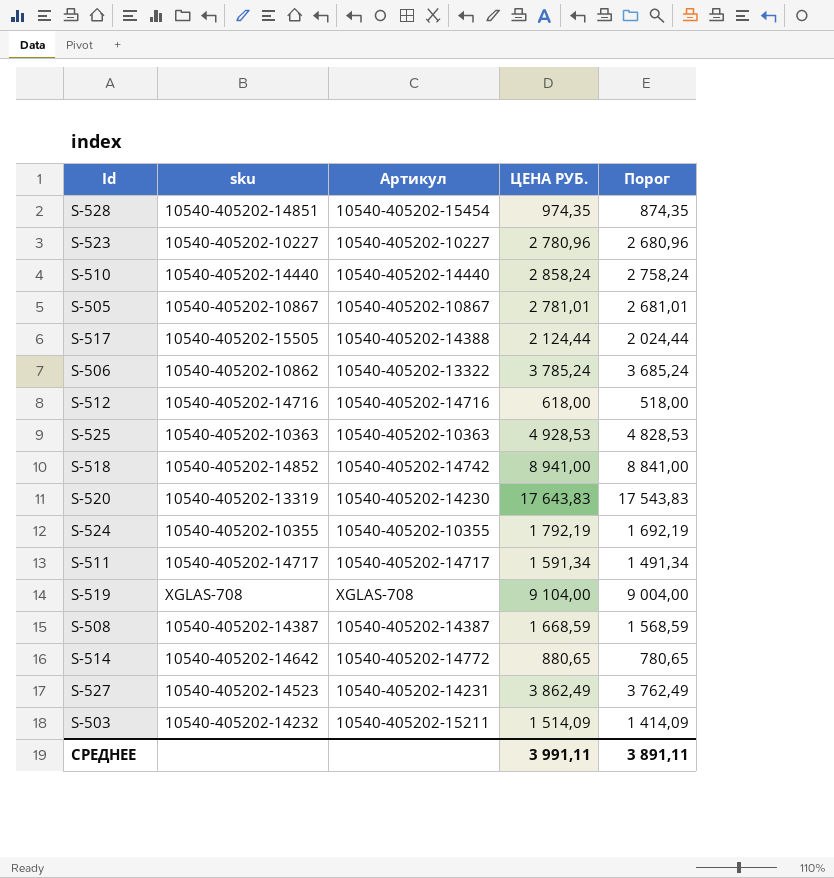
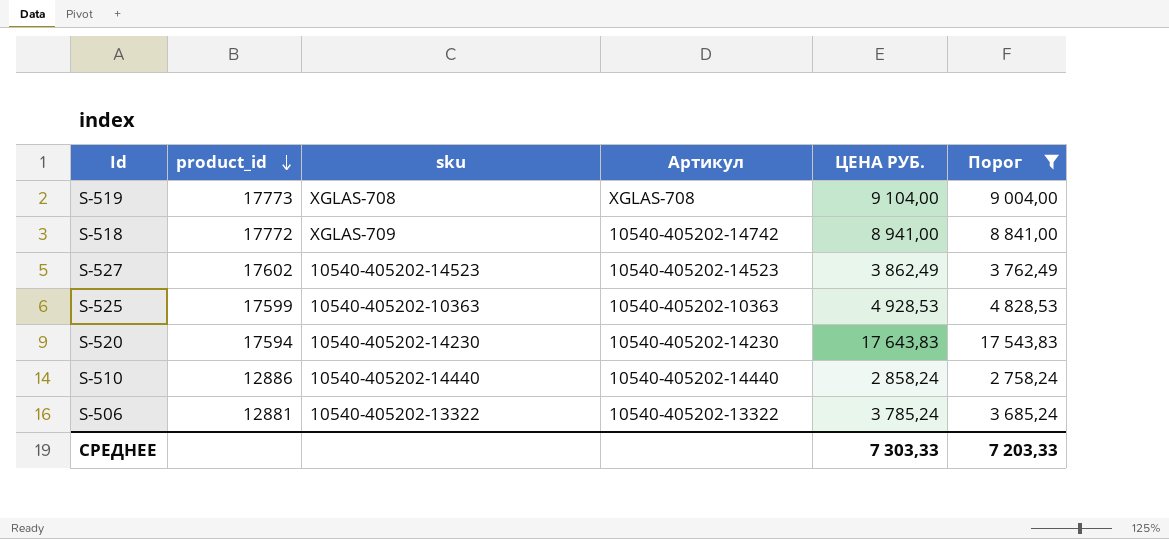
filter: none -> Порог >= 2 758,24
row order: none -> product_id descending
column product_id | position: none -> 2
S-518 | sku: 10540-405202-14852 -> XGLAS-709
S-527 | Артикул: 10540-405202-14231 -> 10540-405202-14523
S-520 | sku: 10540-405202-13319 -> 10540-405202-14230
S-506 | sku: 10540-405202-10862 -> 10540-405202-13322
СРЕДНЕЕ | ЦЕНА РУБ.: 3 991,11 -> 7 303,33
СРЕДНЕЕ | Порог: 3 891,11 -> 7 203,33

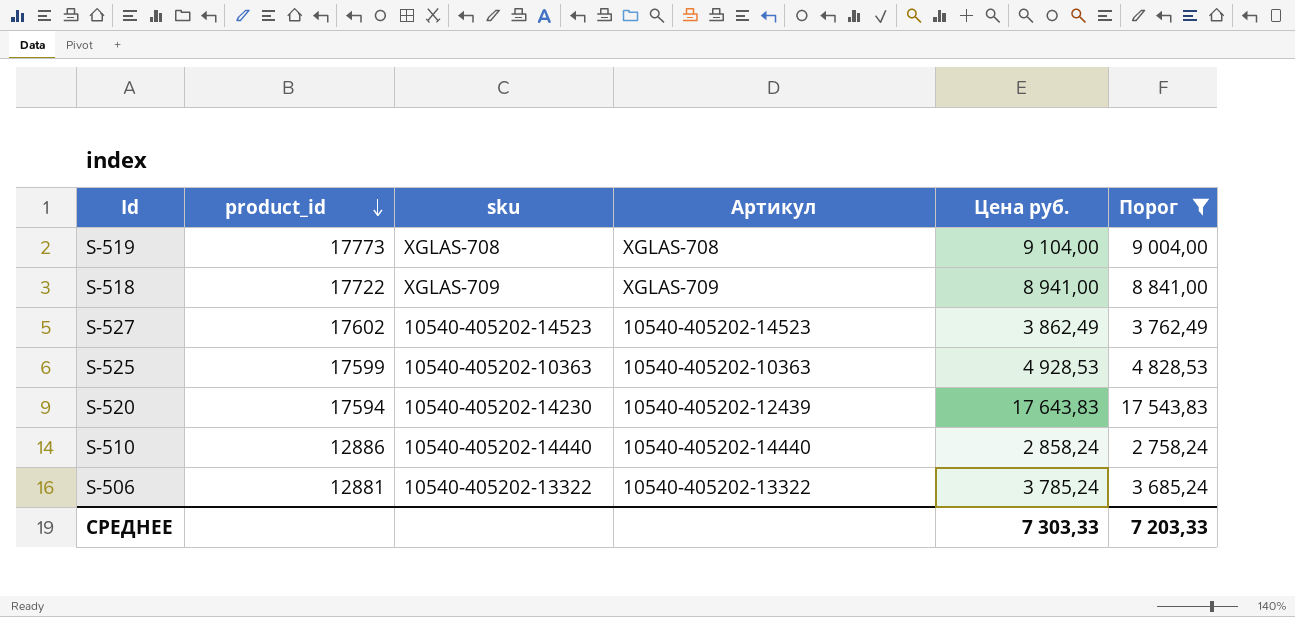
column name: ЦЕНА РУБ. -> Цена руб.
S-518 | product_id: 17772 -> 17722
S-518 | Артикул: 10540-405202-14742 -> XGLAS-709
S-520 | Артикул: 10540-405202-14230 -> 10540-405202-12439

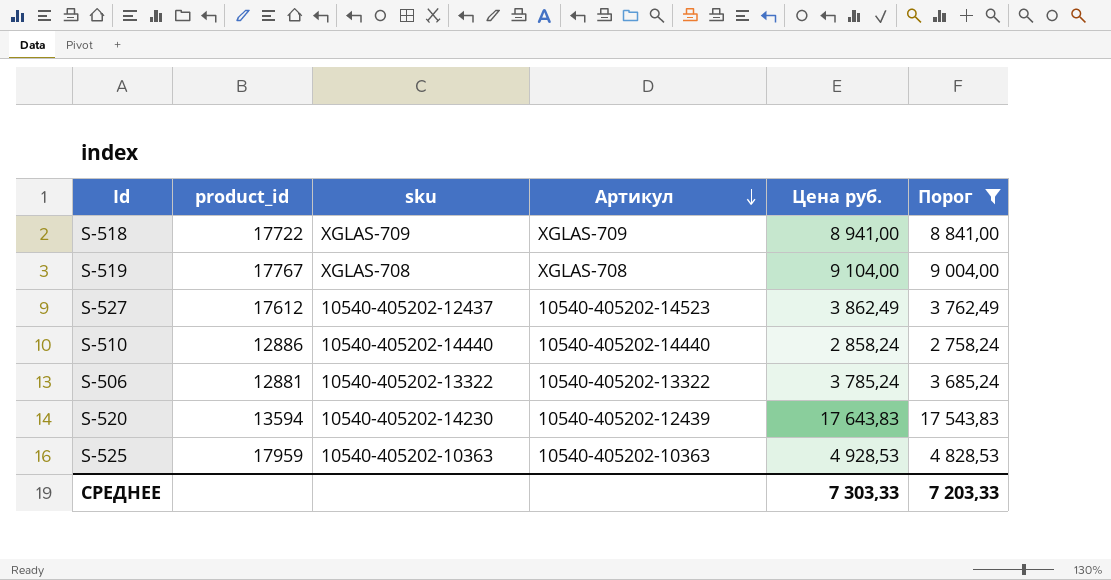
row order: product_id descending -> Артикул descending
S-519 | product_id: 17773 -> 17767
S-527 | product_id: 17602 -> 17612
S-527 | sku: 10540-405202-14523 -> 10540-405202-12437
S-520 | product_id: 17594 -> 13594
S-525 | product_id: 17599 -> 17959

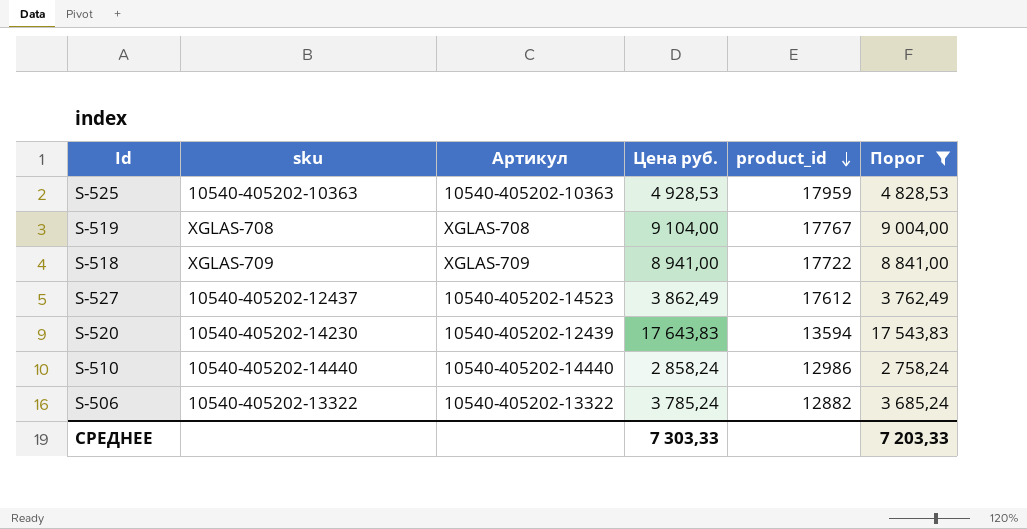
row order: Артикул descending -> product_id descending
column product_id | position: 2 -> 5
S-510 | product_id: 12886 -> 12986
S-506 | product_id: 12881 -> 12882

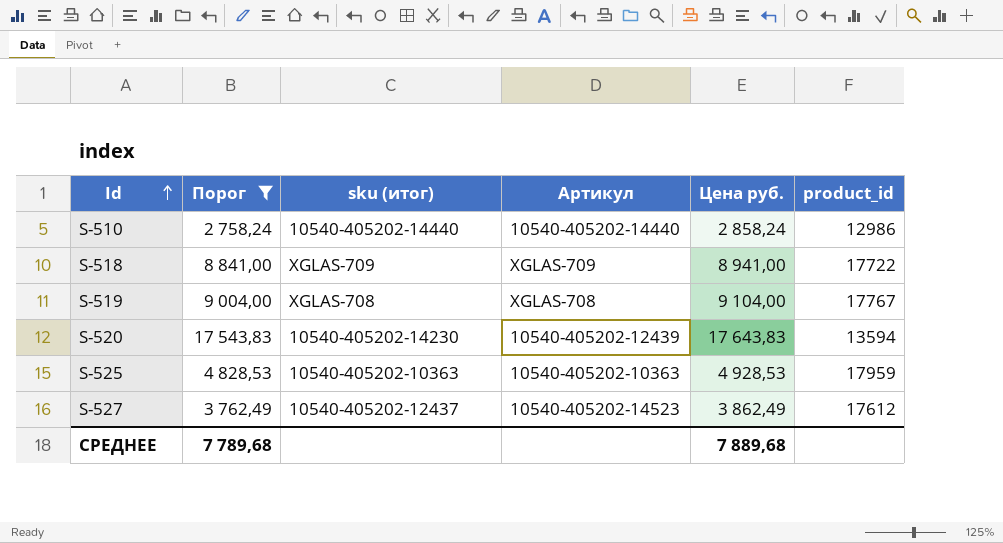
row order: product_id descending -> Id ascending
column Порог | position: 6 -> 2
column name: sku -> sku (итог)
row S-506: 10540-405202-13322 | 10540-405202-13322 | 3 785,24 | 12882 | 3 685,24 -> none
СРЕДНЕЕ | Порог: 7 203,33 -> 7 789,68
СРЕДНЕЕ | Цена руб.: 7 303,33 -> 7 889,68

